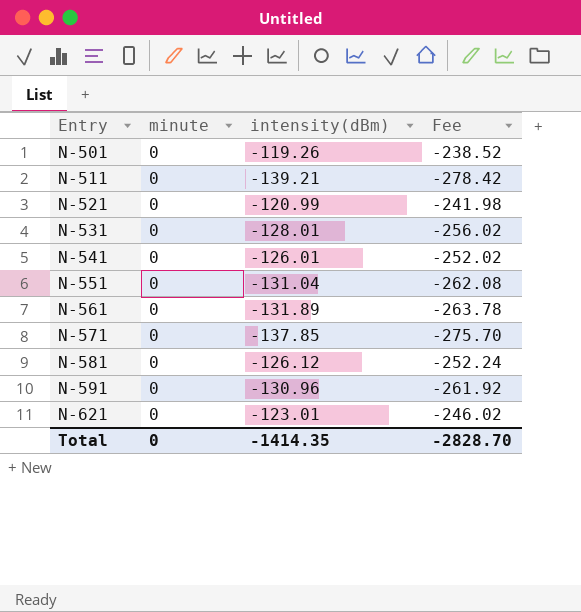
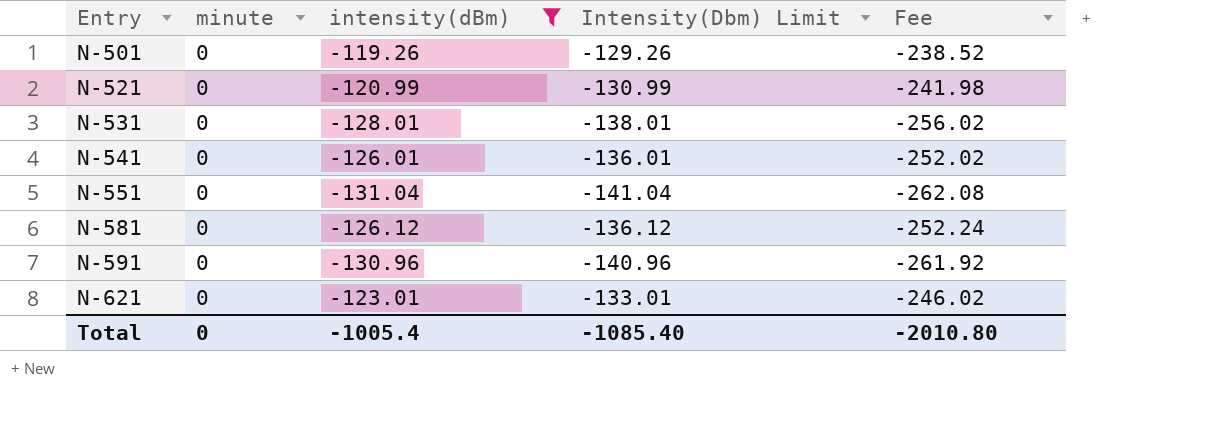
filter: none -> intensity(dBm) >= -131.04
column Intensity(Dbm) Limit | formula: none -> [intensity(dBm)] - 10
Total | intensity(dBm): -1414.35 -> -1005.4
Total | Fee: -2828.70 -> -2010.80

